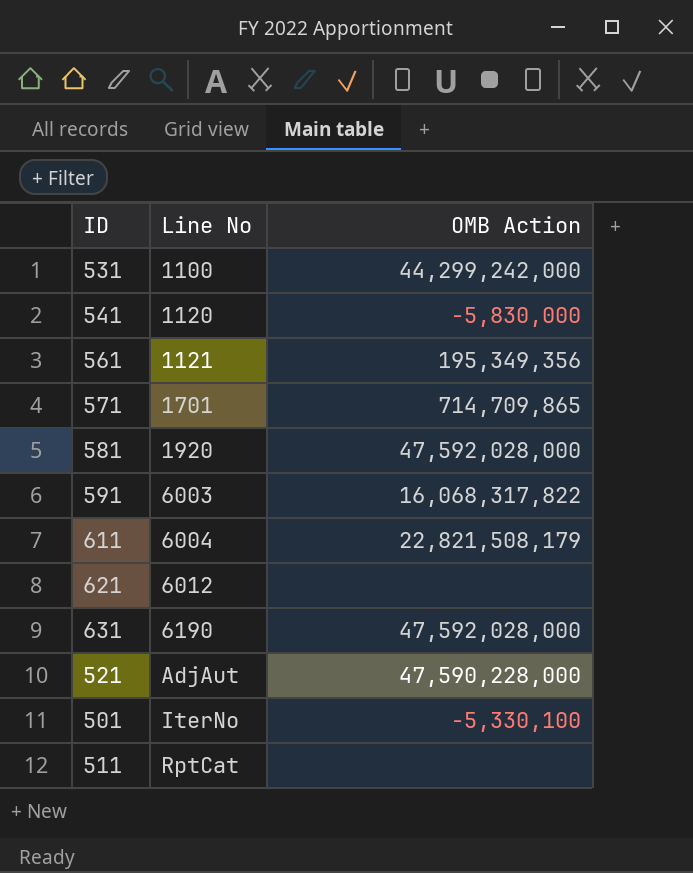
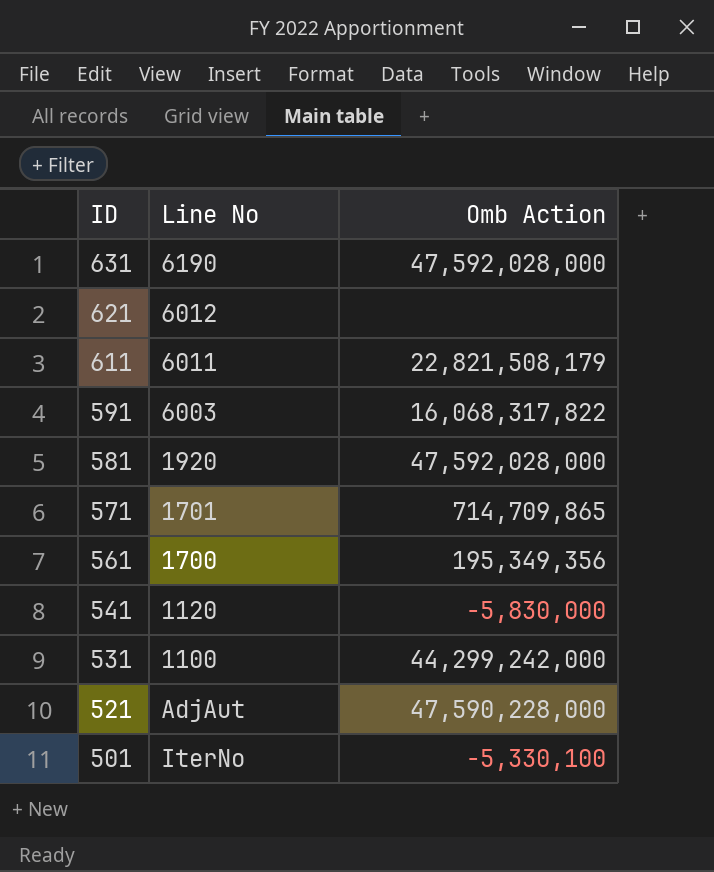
row order: Line No ascending -> ID descending
column name: OMB Action -> Omb Action
row 511: RptCat | none -> none
611 | Line No: 6004 -> 6011
561 | Line No: 1121 -> 1700

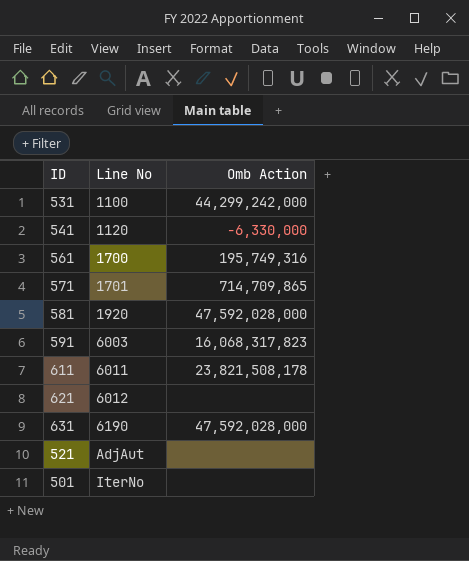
row order: ID descending -> Line No ascending
541 | Omb Action: -5,830,000 -> -6,330,000
561 | Omb Action: 195,349,356 -> 195,749,316
591 | Omb Action: 16,068,317,822 -> 16,068,317,823
611 | Omb Action: 22,821,508,179 -> 23,821,508,178
521 | Omb Action: 47,590,228,000 -> none
501 | Omb Action: -5,330,100 -> none

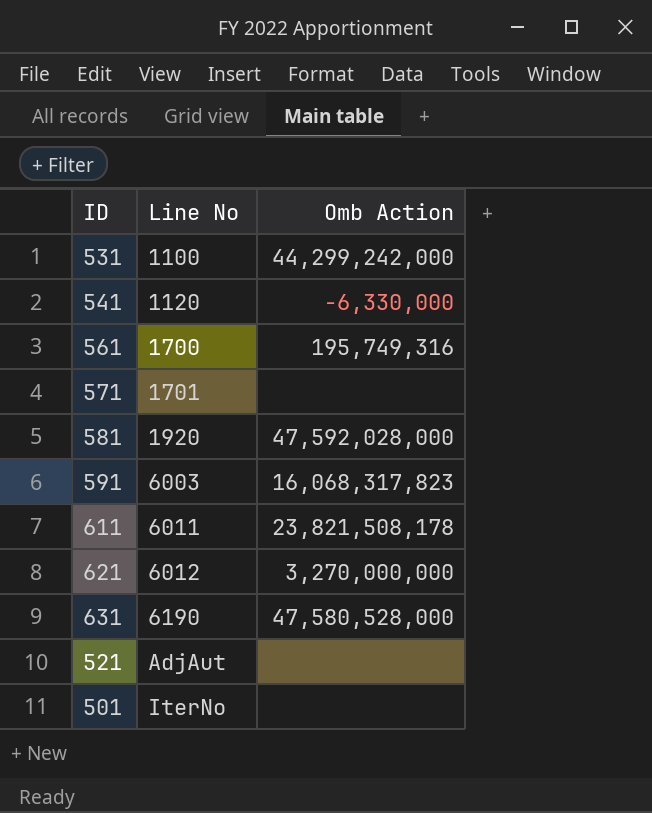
571 | Omb Action: 714,709,865 -> none
621 | Omb Action: none -> 3,270,000,000
631 | Omb Action: 47,592,028,000 -> 47,580,528,000

